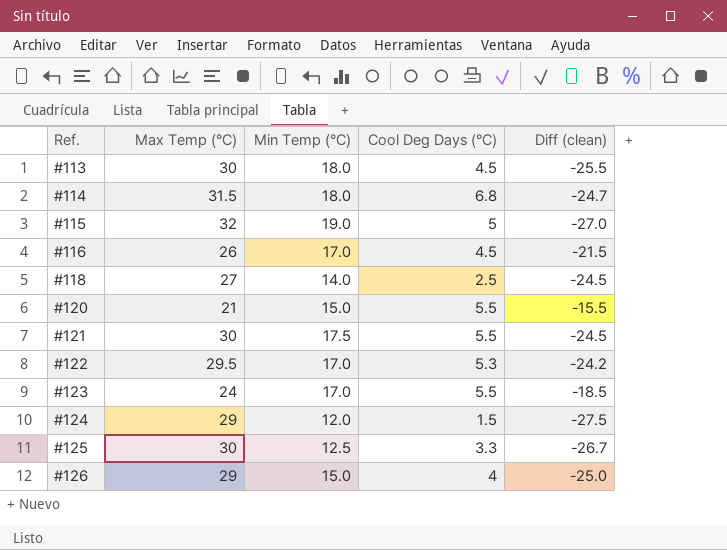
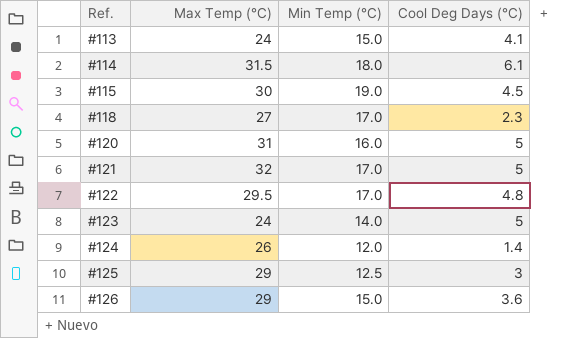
column Diff (clean) | formula: [Cool Deg Days (°C)] - [Max Temp (°C)] -> none
row #116: 26 | 17.0 | 4.5 | -21.5 -> none
#113 | Max Temp (°C): 30 -> 24
#113 | Min Temp (°C): 18.0 -> 15.0
#113 | Cool Deg Days (°C): 4.5 -> 4.1
#114 | Cool Deg Days (°C): 6.8 -> 6.1
#115 | Max Temp (°C): 32 -> 30
#115 | Cool Deg Days (°C): 5 -> 4.5
#118 | Min Temp (°C): 14.0 -> 17.0
#118 | Cool Deg Days (°C): 2.5 -> 2.3
#120 | Max Temp (°C): 21 -> 31
#120 | Min Temp (°C): 15.0 -> 16.0
#120 | Cool Deg Days (°C): 5.5 -> 5
#121 | Max Temp (°C): 30 -> 32
#121 | Min Temp (°C): 17.5 -> 17.0
#121 | Cool Deg Days (°C): 5.5 -> 5
#122 | Cool Deg Days (°C): 5.3 -> 4.8
#123 | Min Temp (°C): 17.0 -> 14.0
#123 | Cool Deg Days (°C): 5.5 -> 5
#124 | Max Temp (°C): 29 -> 26
#124 | Cool Deg Days (°C): 1.5 -> 1.4
#125 | Max Temp (°C): 30 -> 29
#125 | Cool Deg Days (°C): 3.3 -> 3
#126 | Cool Deg Days (°C): 4 -> 3.6

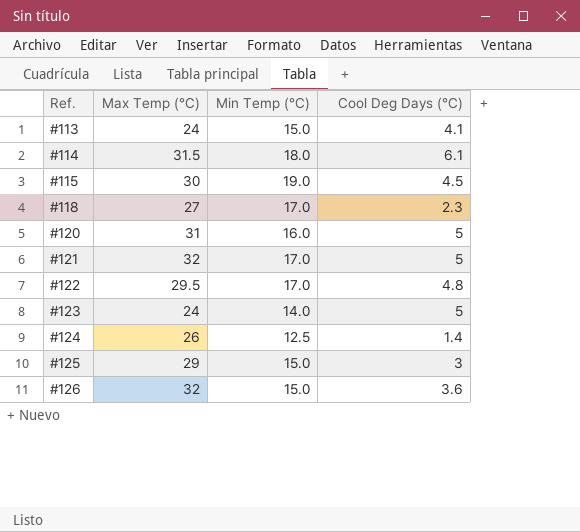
#124 | Min Temp (°C): 12.0 -> 12.5
#125 | Min Temp (°C): 12.5 -> 15.0
#126 | Max Temp (°C): 29 -> 32

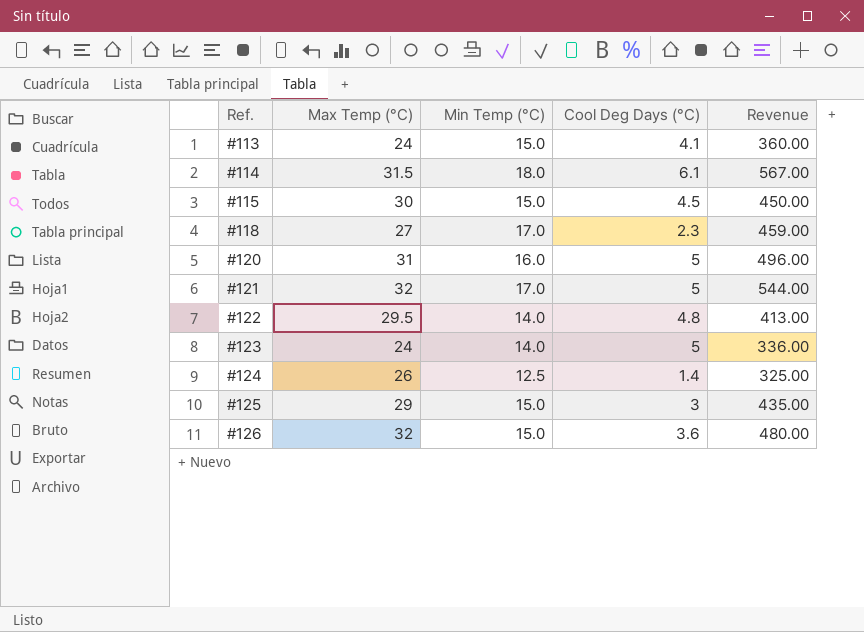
column Revenue | formula: none -> [Max Temp (°C)] * [Min Temp (°C)]
#115 | Min Temp (°C): 19.0 -> 15.0
#122 | Min Temp (°C): 17.0 -> 14.0

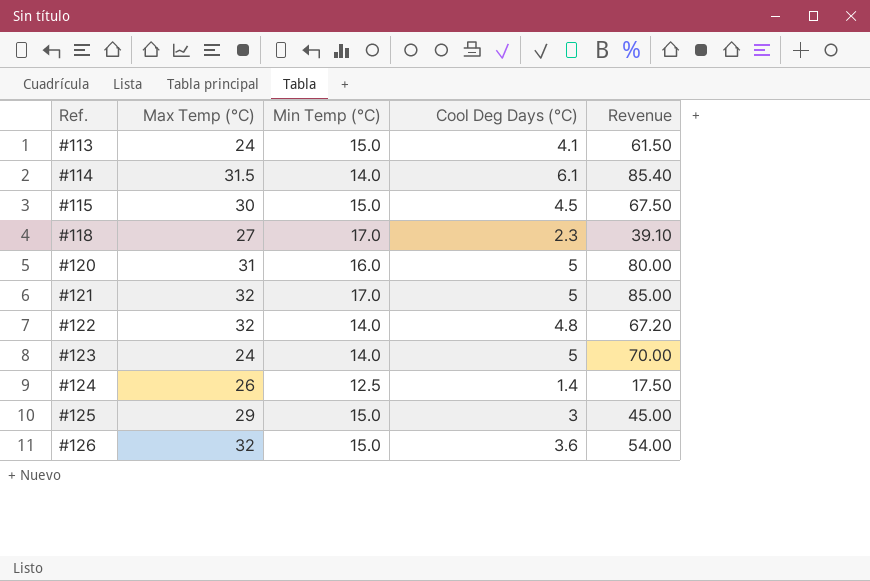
column Revenue | formula: [Max Temp (°C)] * [Min Temp (°C)] -> [Min Temp (°C)] * [Cool Deg Days (°C)]
#114 | Min Temp (°C): 18.0 -> 14.0
#122 | Max Temp (°C): 29.5 -> 32

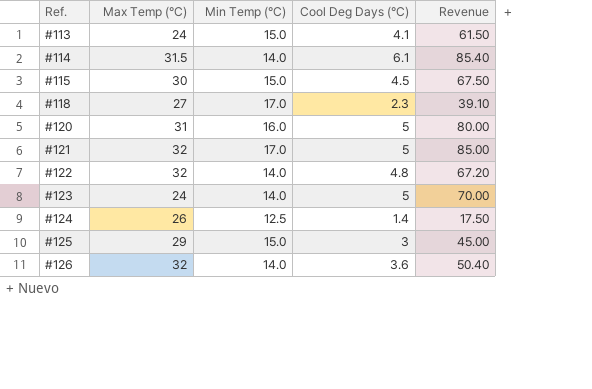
#126 | Min Temp (°C): 15.0 -> 14.0
#126 | Revenue: 54.00 -> 50.40

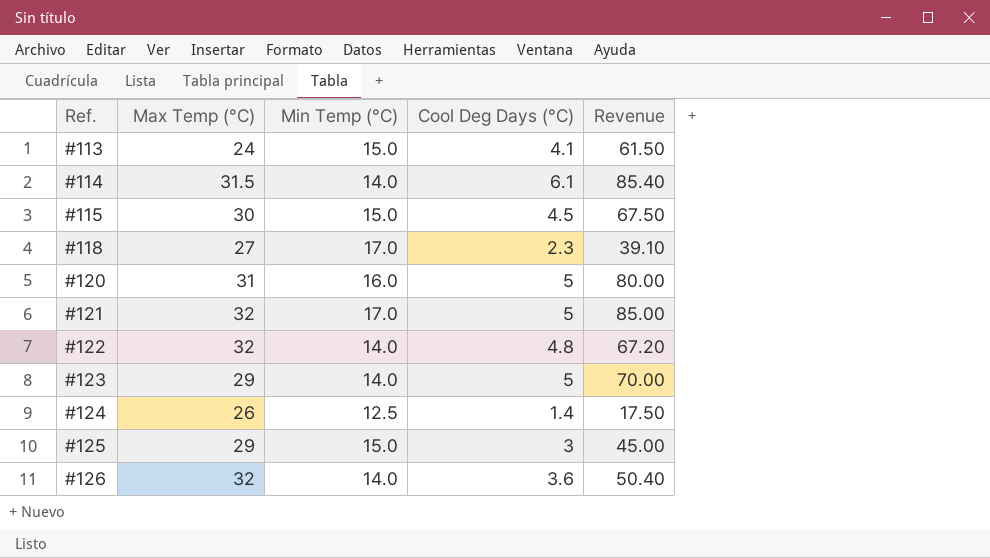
#123 | Max Temp (°C): 24 -> 29

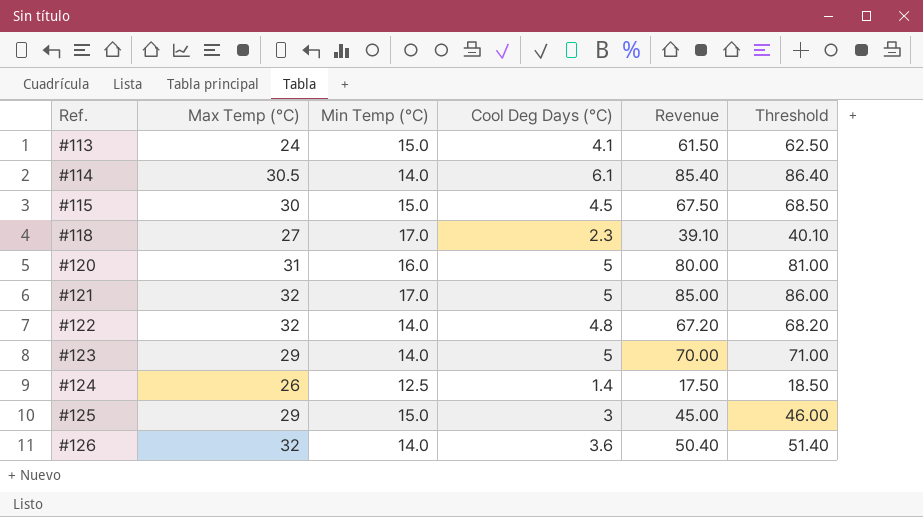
column Threshold | formula: none -> [Revenue] + 1
#114 | Max Temp (°C): 31.5 -> 30.5

